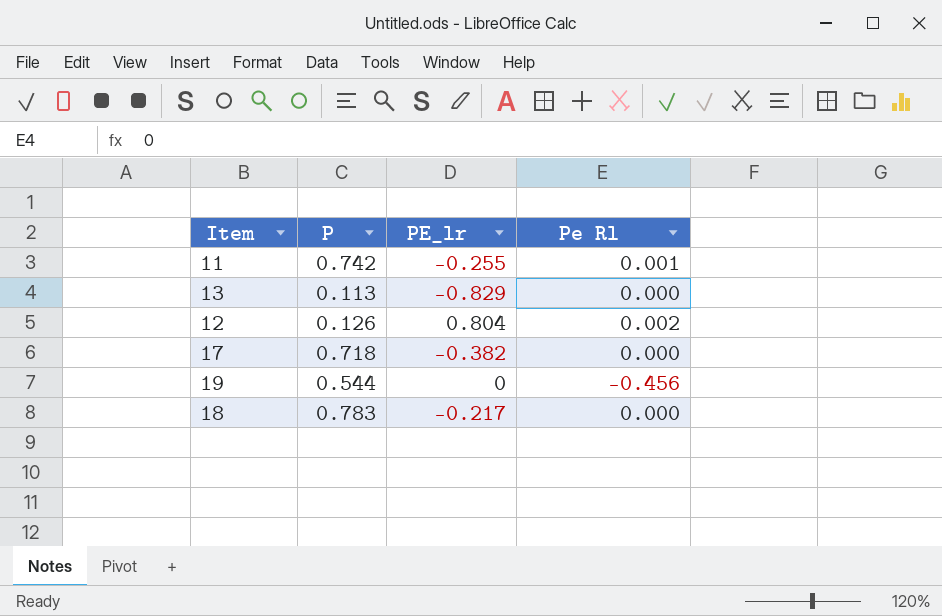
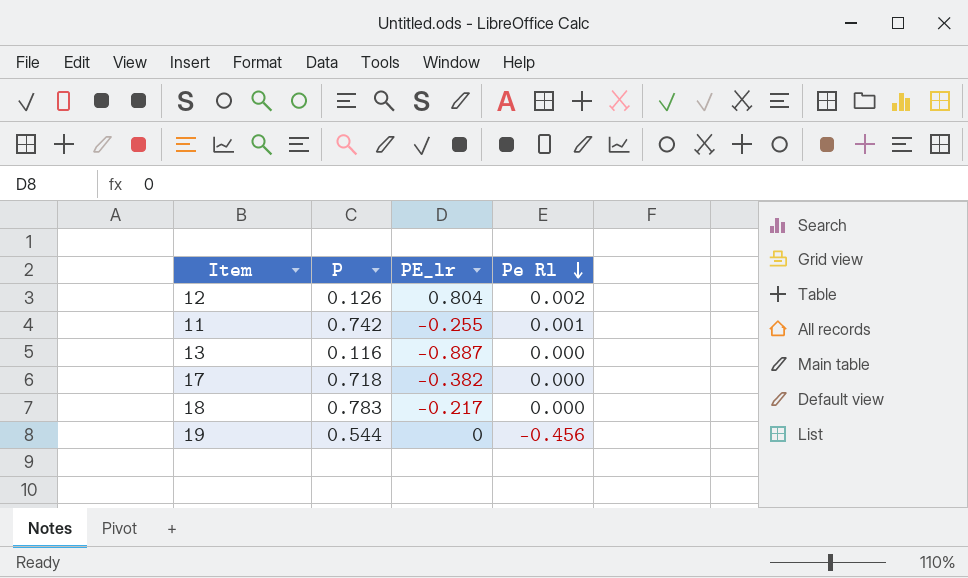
row order: none -> Pe Rl descending
13 | P: 0.113 -> 0.116
13 | PE_lr: -0.829 -> -0.887

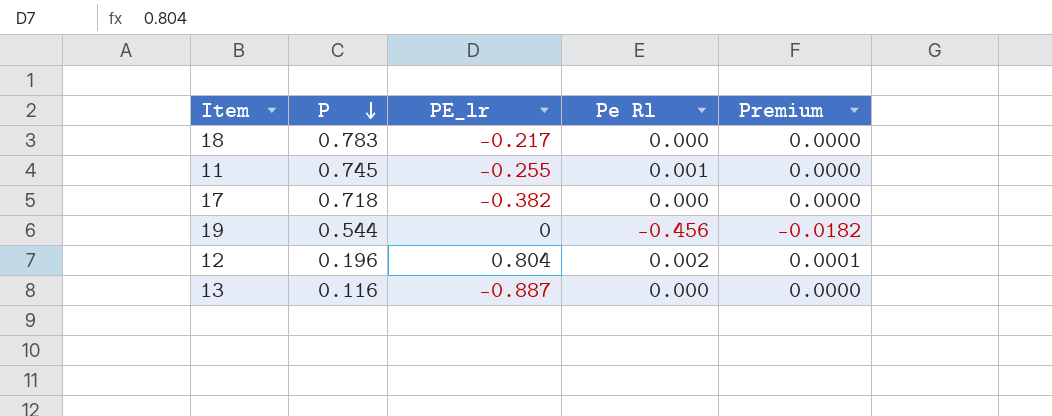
row order: Pe Rl descending -> P descending
column Premium | formula: none -> [Pe Rl] * 0.04
11 | P: 0.742 -> 0.745
12 | P: 0.126 -> 0.196

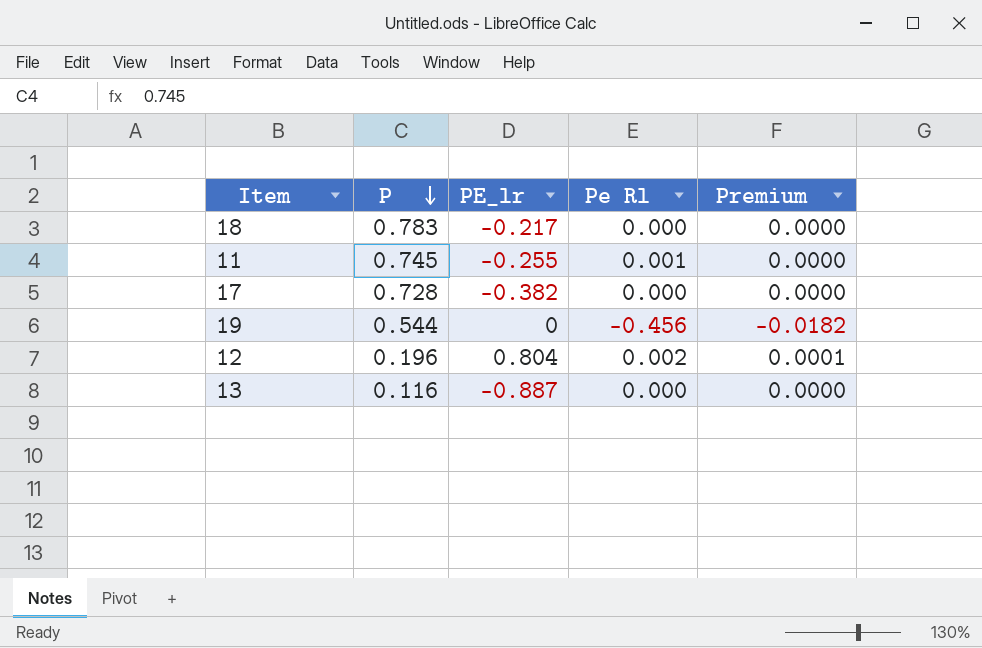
17 | P: 0.718 -> 0.728

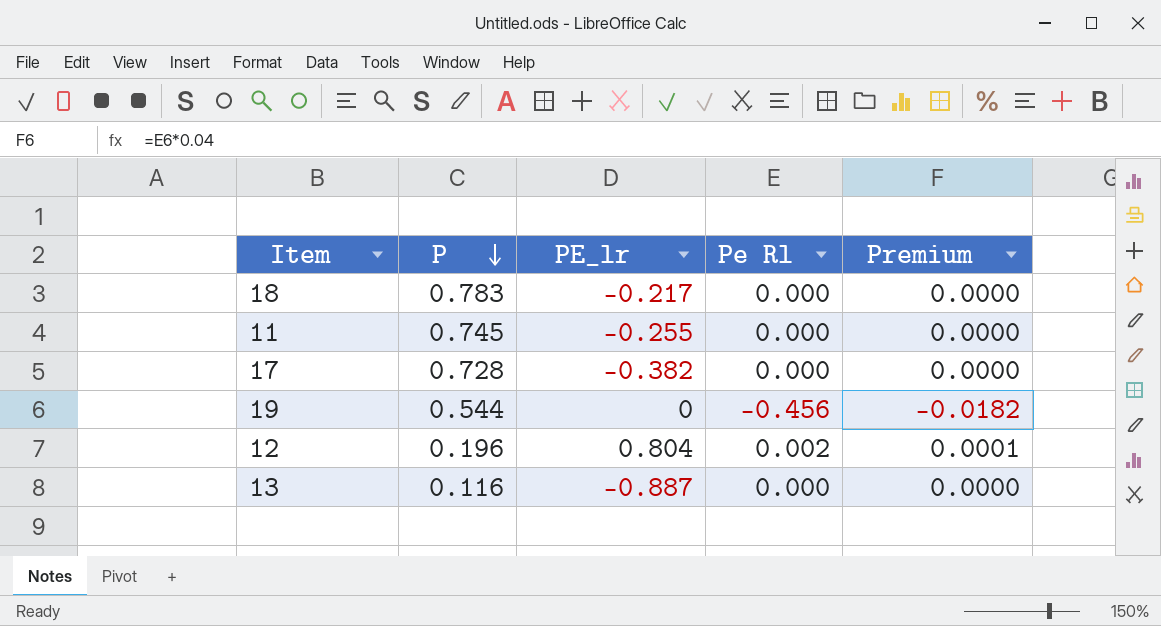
11 | Pe Rl: 0.001 -> 0.000

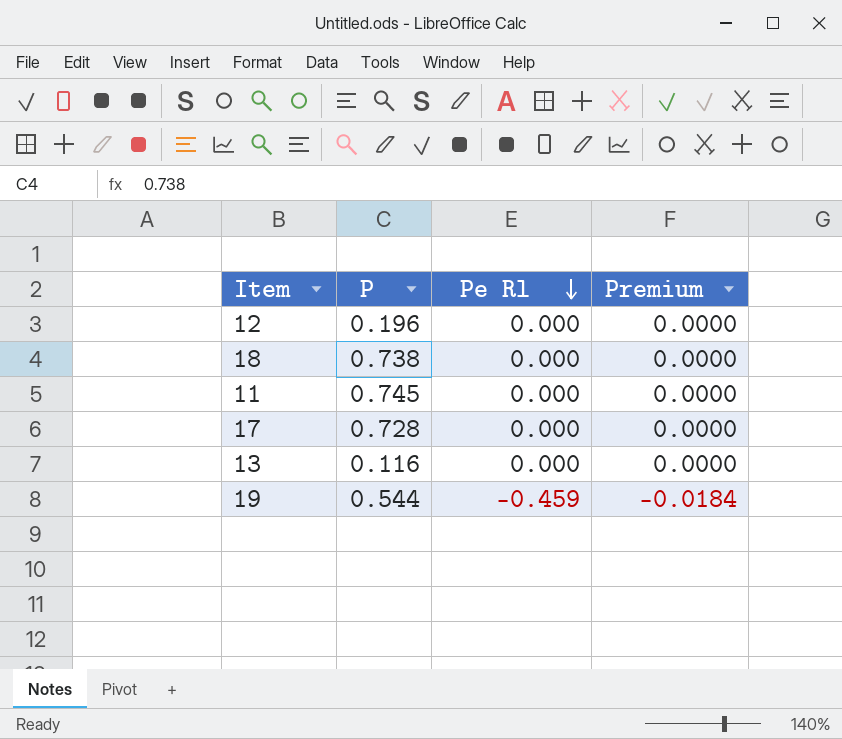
row order: P descending -> Pe Rl descending
column PE_lr | position: 3 -> none
12 | Pe Rl: 0.002 -> 0.000
12 | Premium: 0.0001 -> 0.0000
18 | P: 0.783 -> 0.738
19 | Pe Rl: -0.456 -> -0.459
19 | Premium: -0.0182 -> -0.0184

